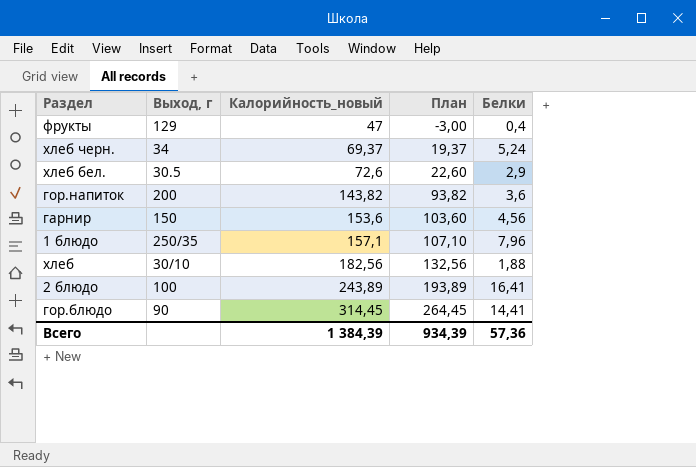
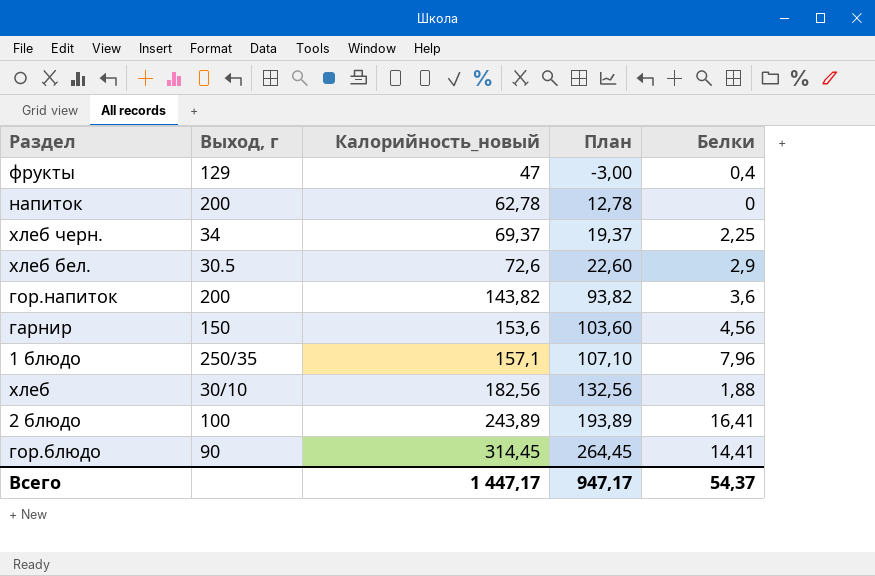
row напиток: none -> 200 | 62,78 | 12,78 | 0
хлеб черн. | Белки: 5,24 -> 2,25
Всего | Калорийность_новый: 1 384,39 -> 1 447,17
Всего | План: 934,39 -> 947,17
Всего | Белки: 57,36 -> 54,37

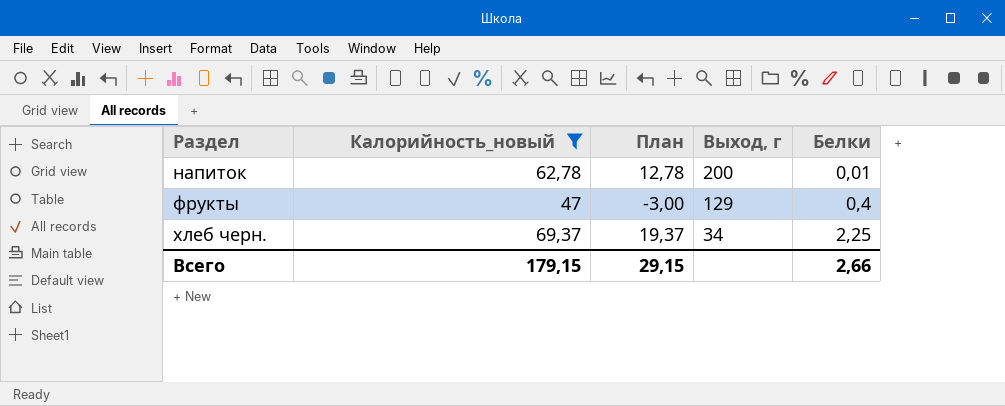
filter: none -> Калорийность_новый <= 69,37
row order: Калорийность_новый ascending -> Раздел ascending
column Выход, г | position: 2 -> 4
напиток | Белки: 0 -> 0,01
Всего | Калорийность_новый: 1 447,17 -> 179,15
Всего | План: 947,17 -> 29,15
Всего | Белки: 54,37 -> 2,66

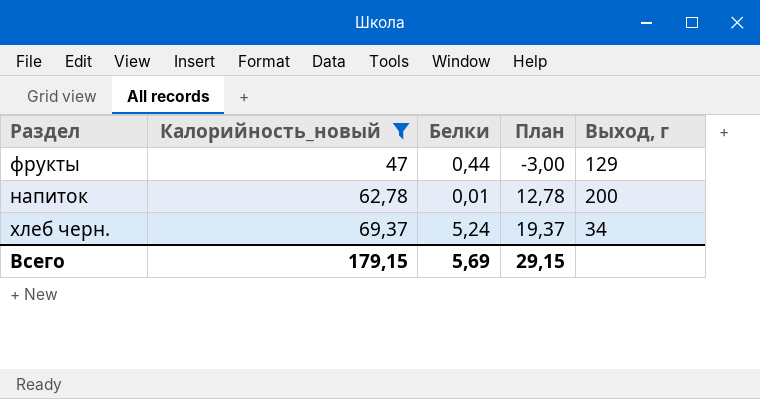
row order: Раздел ascending -> Калорийность_новый ascending
column Белки | position: 5 -> 3
фрукты | Белки: 0,4 -> 0,44
хлеб черн. | Белки: 2,25 -> 5,24
Всего | Белки: 2,66 -> 5,69

